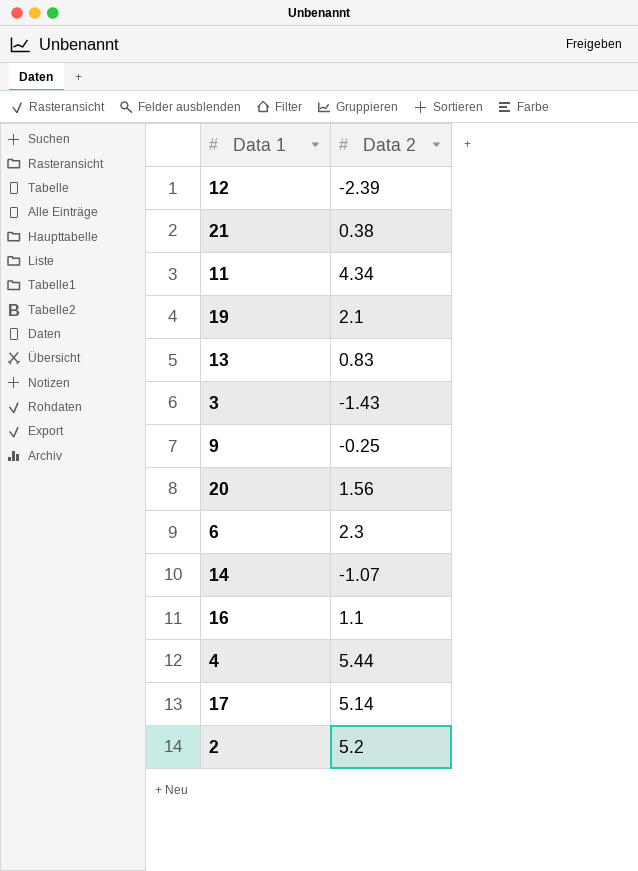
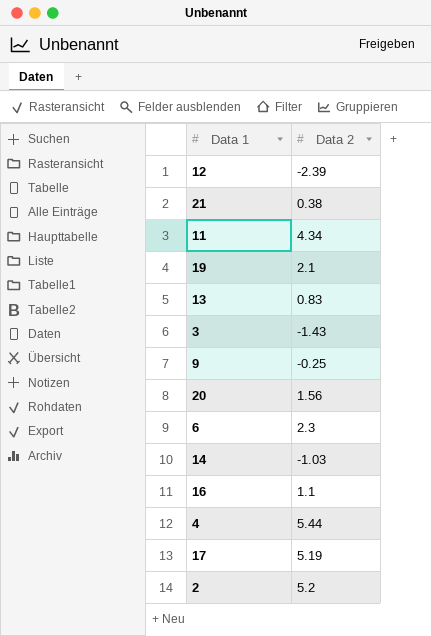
14 | Data 2: -1.07 -> -1.03
17 | Data 2: 5.14 -> 5.19

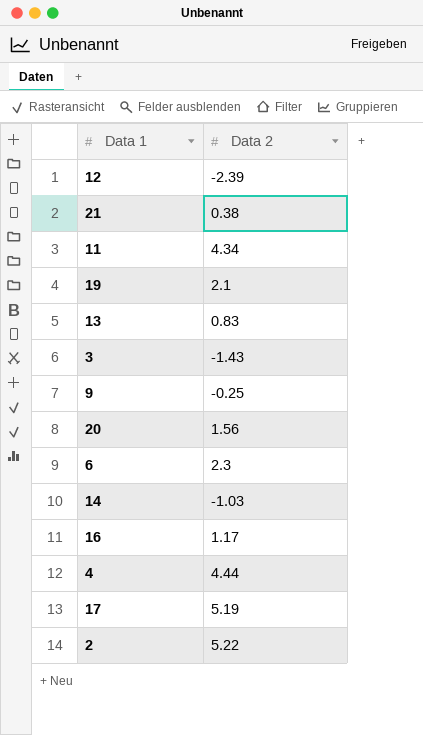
16 | Data 2: 1.1 -> 1.17
4 | Data 2: 5.44 -> 4.44
2 | Data 2: 5.2 -> 5.22

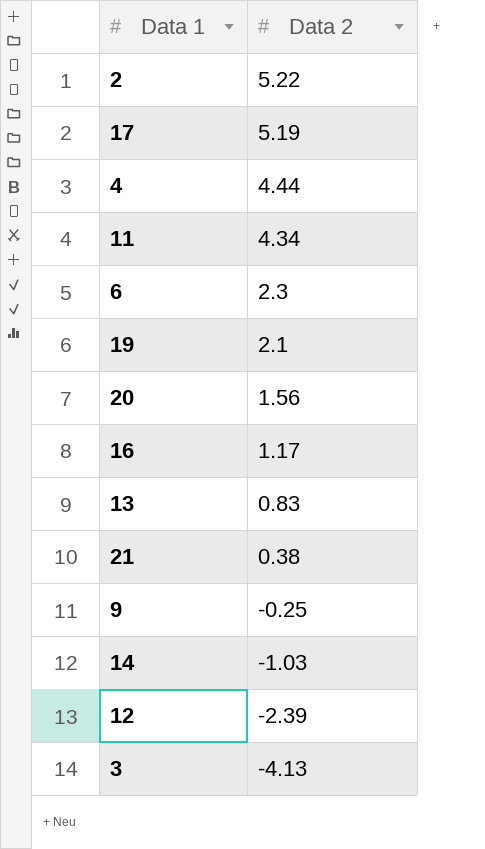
row order: none -> Data 2 descending
3 | Data 2: -1.43 -> -4.13

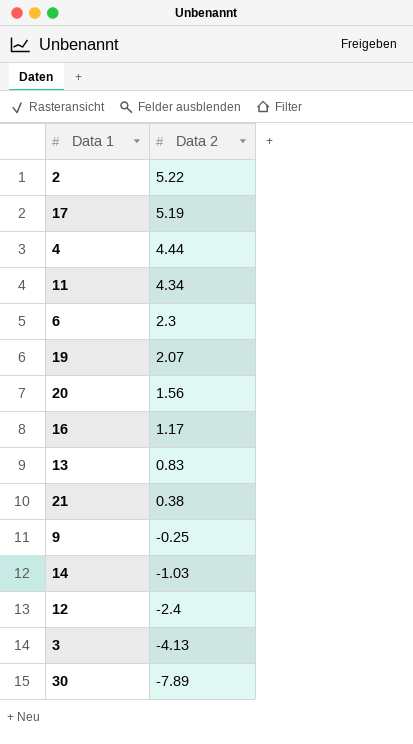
19 | Data 2: 2.1 -> 2.07
12 | Data 2: -2.39 -> -2.4
row 30: none -> -7.89

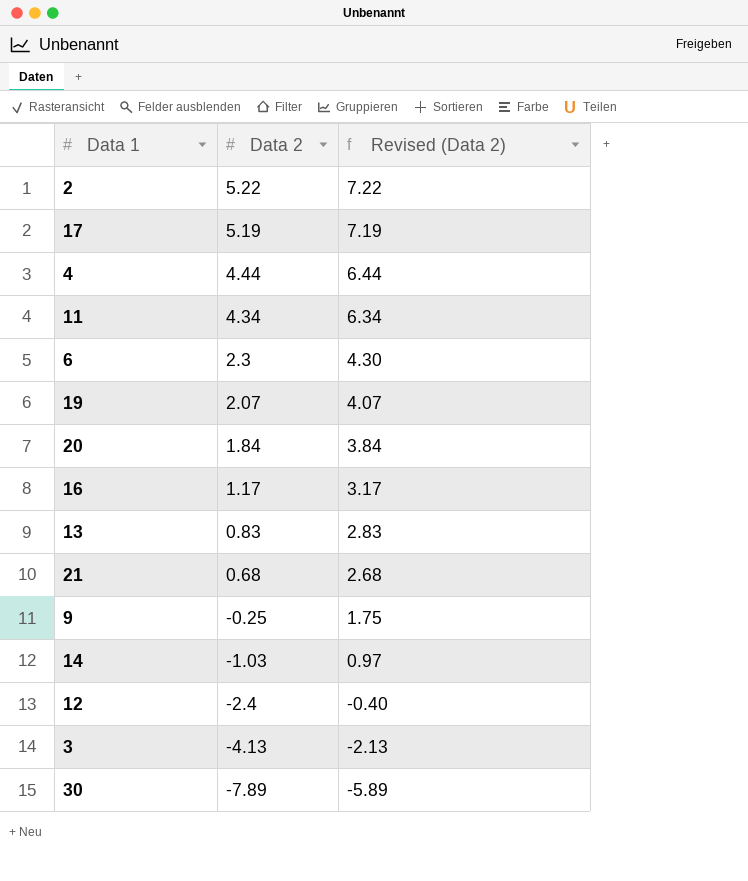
column Revised (Data 2) | formula: none -> [Data 2] + 2
20 | Data 2: 1.56 -> 1.84
21 | Data 2: 0.38 -> 0.68

